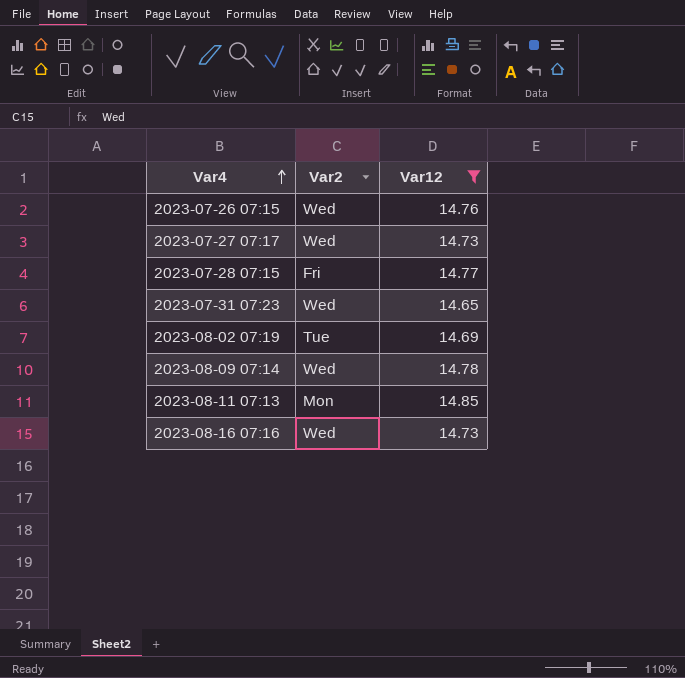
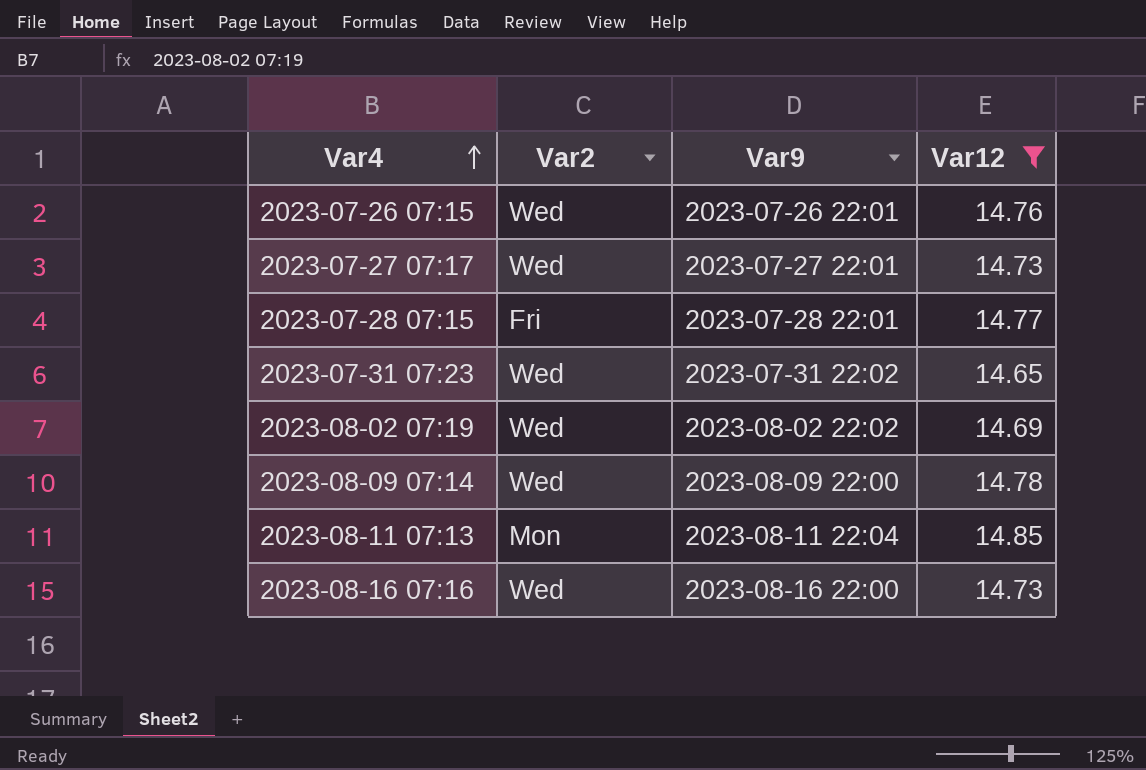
column Var9 | position: none -> 3
2023-08-02 07:19 | Var2: Tue -> Wed

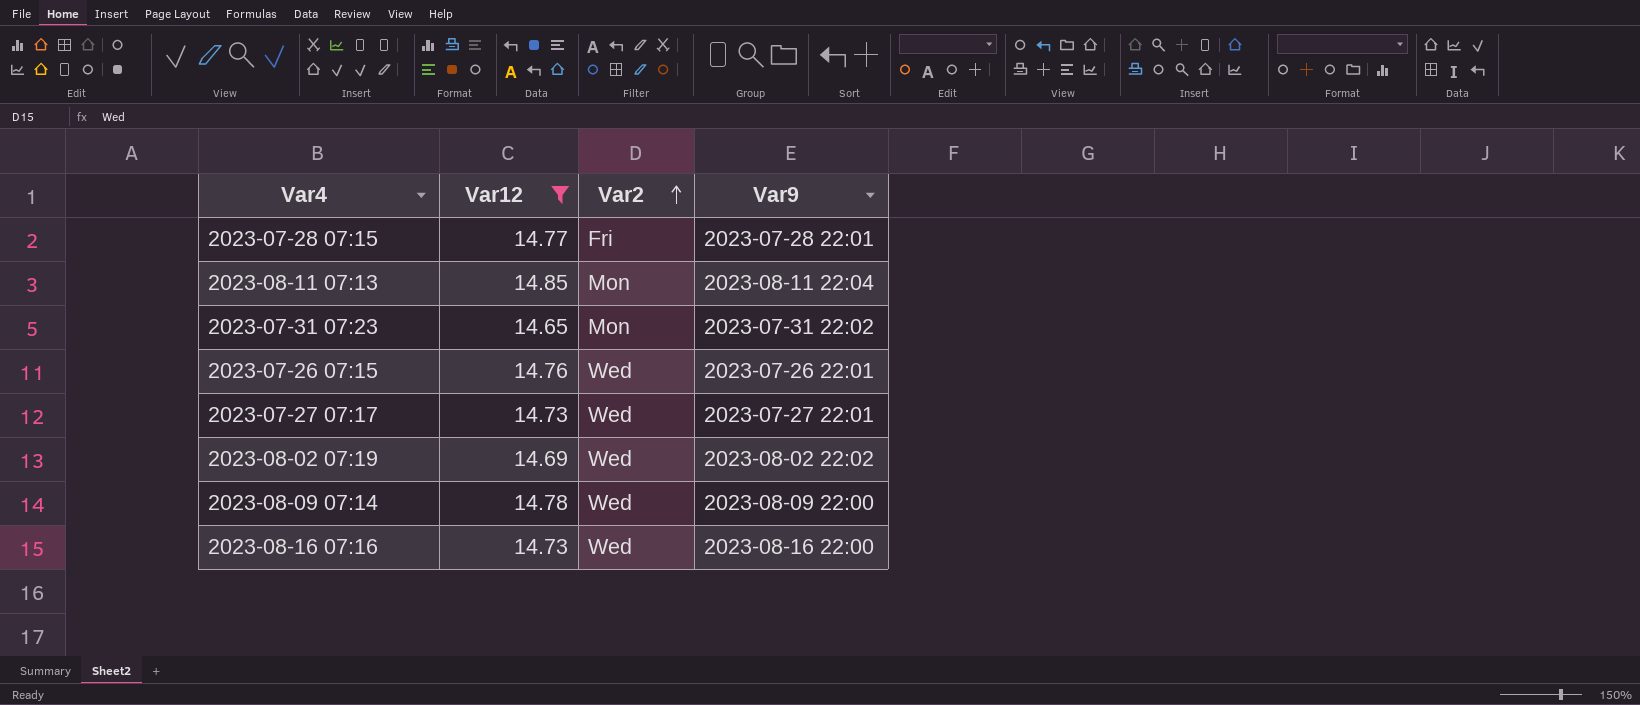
row order: Var4 ascending -> Var2 ascending
column Var12 | position: 4 -> 2
2023-07-31 07:23 | Var2: Wed -> Mon

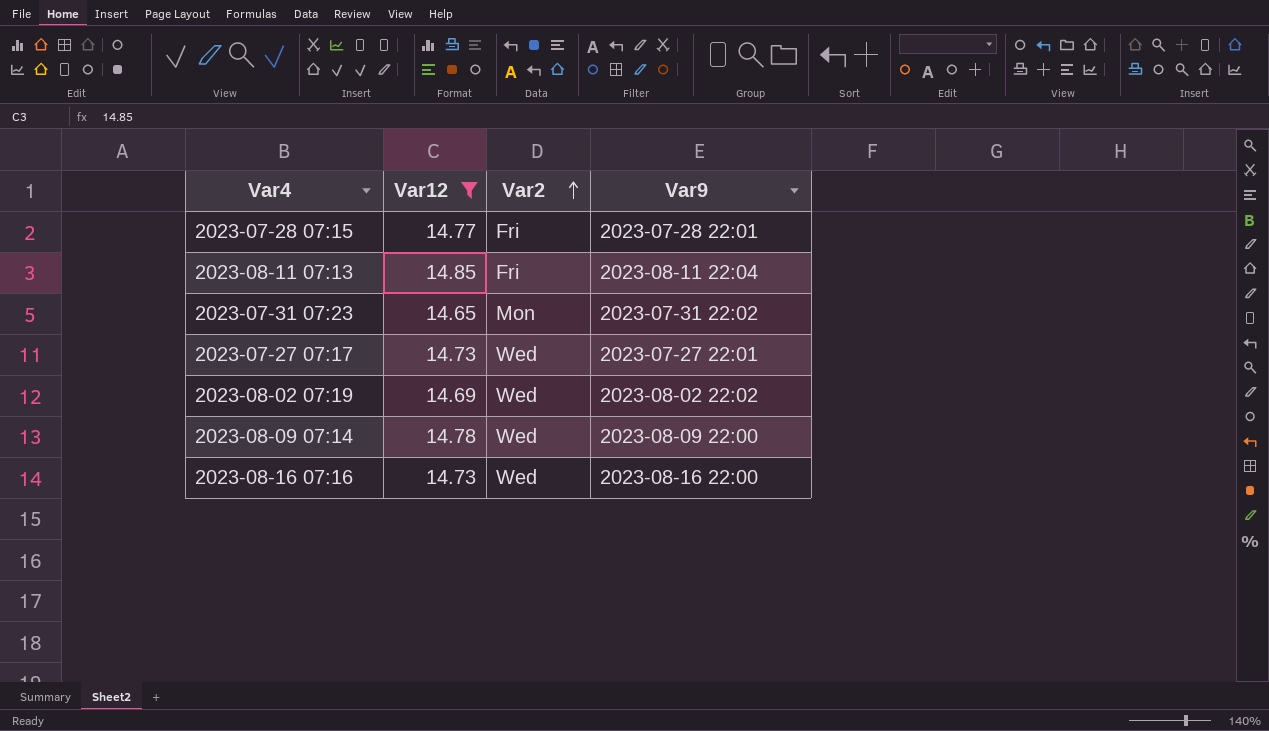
row 2023-07-26 07:15: 14.76 | Wed | 2023-07-26 22:01 -> none
2023-08-11 07:13 | Var2: Mon -> Fri

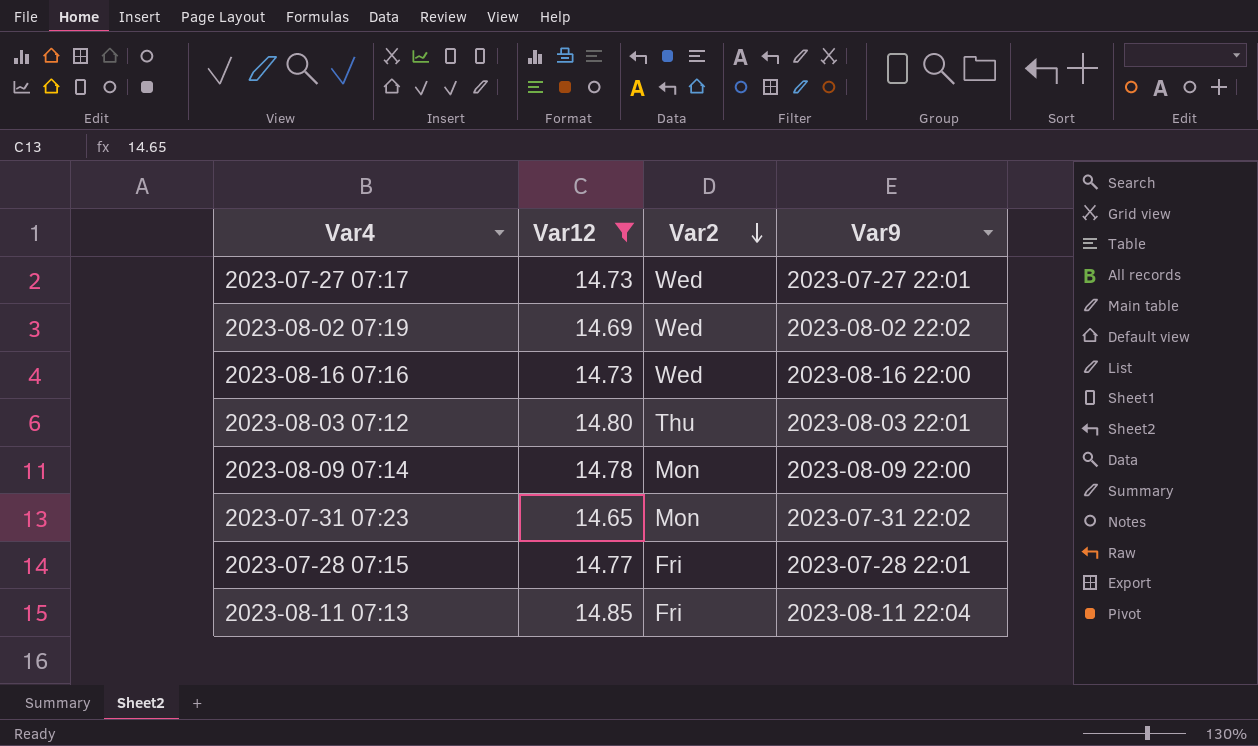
row order: Var2 ascending -> Var2 descending
row 2023-08-03 07:12: none -> 14.80 | Thu | 2023-08-03 22:01
2023-08-09 07:14 | Var2: Wed -> Mon

